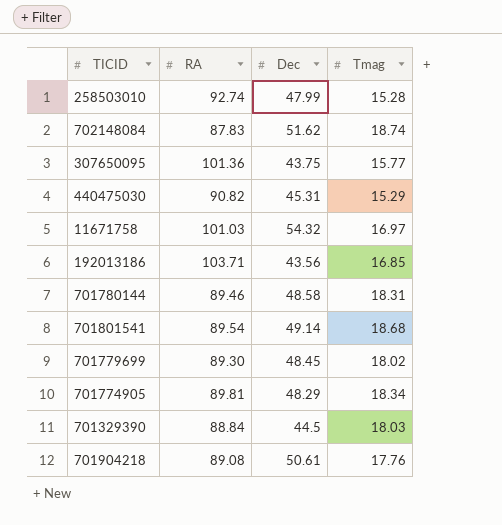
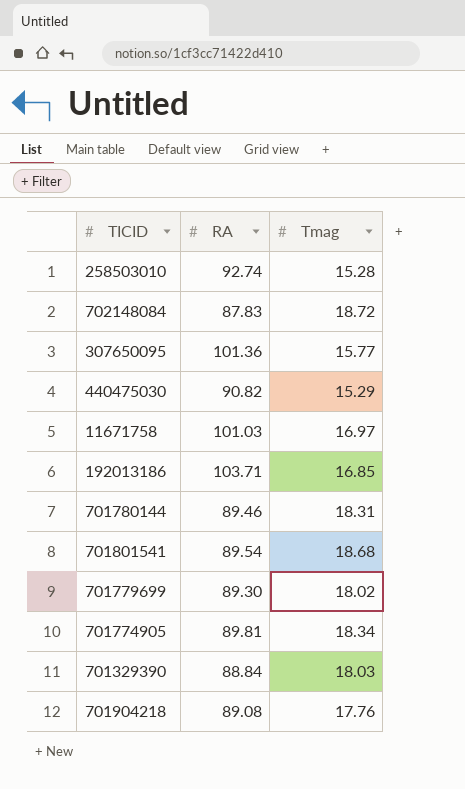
column Dec | position: 3 -> none
702148084 | Tmag: 18.74 -> 18.72

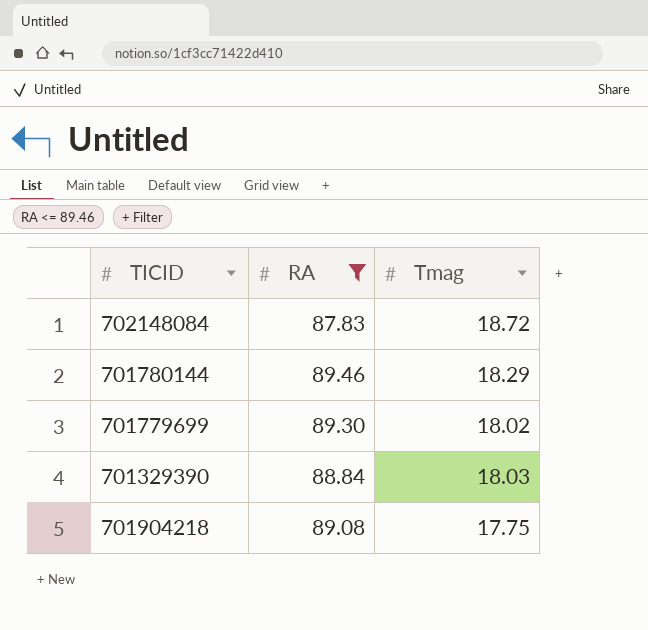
filter: none -> RA <= 89.46
701780144 | Tmag: 18.31 -> 18.29
701904218 | Tmag: 17.76 -> 17.75

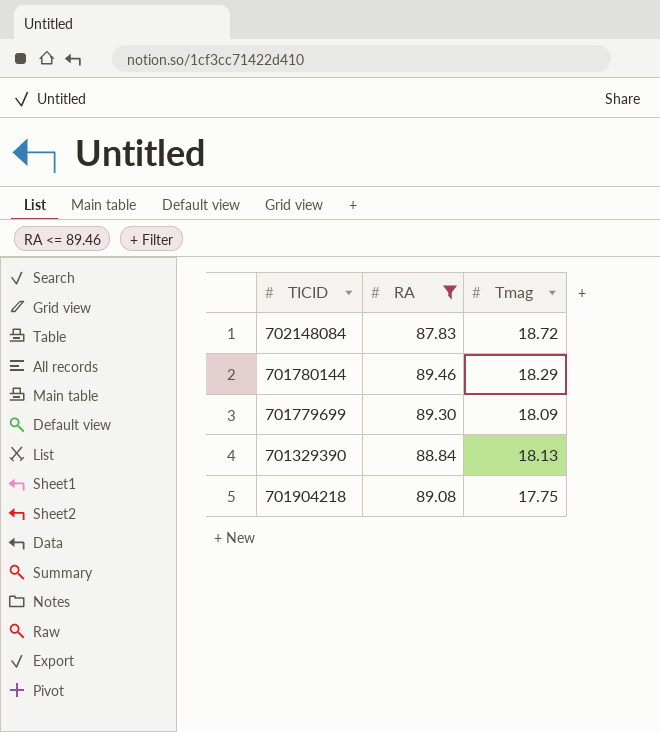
701779699 | Tmag: 18.02 -> 18.09
701329390 | Tmag: 18.03 -> 18.13

